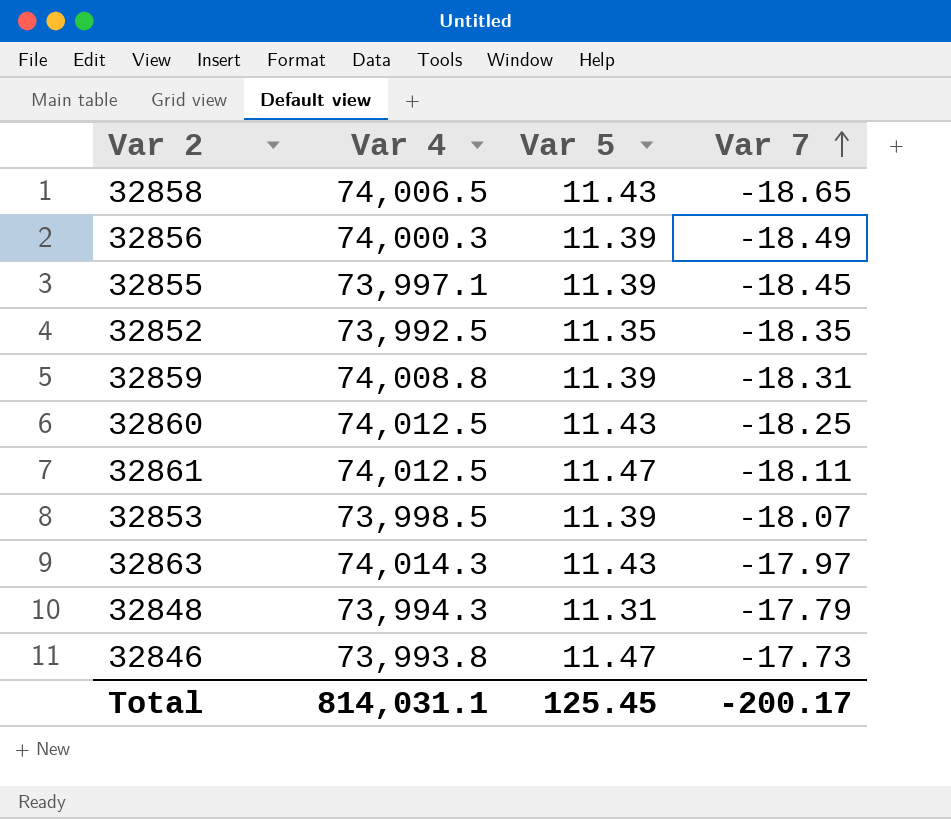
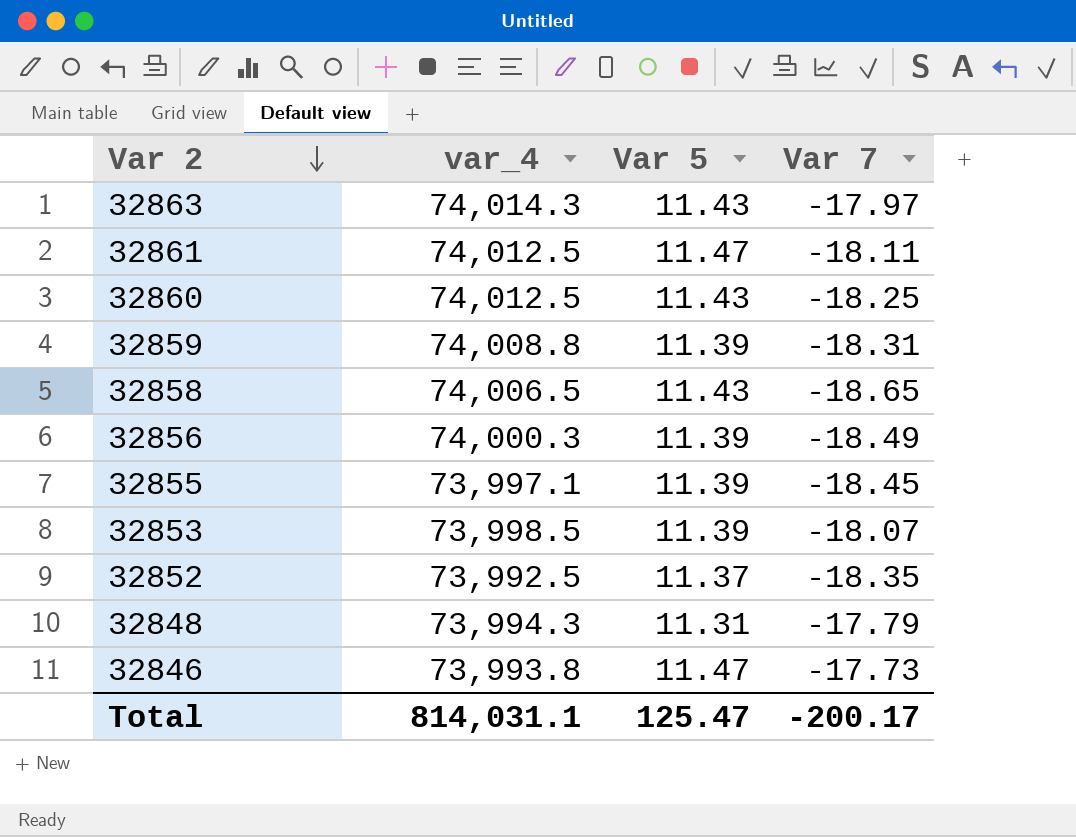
row order: Var 7 ascending -> Var 2 descending
column name: Var 4 -> var_4
32852 | Var 5: 11.35 -> 11.37
Total | Var 5: 125.45 -> 125.47

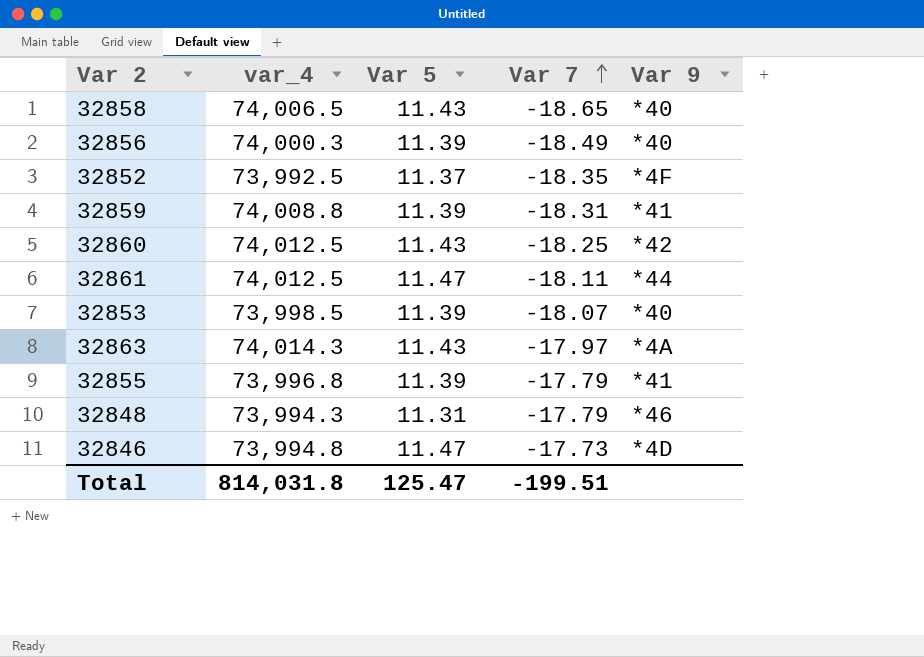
row order: Var 2 descending -> Var 7 ascending
column Var 9 | position: none -> 5
32855 | var_4: 73,997.1 -> 73,996.8
32855 | Var 7: -18.45 -> -17.79
32846 | var_4: 73,993.8 -> 73,994.8
Total | var_4: 814,031.1 -> 814,031.8
Total | Var 7: -200.17 -> -199.51

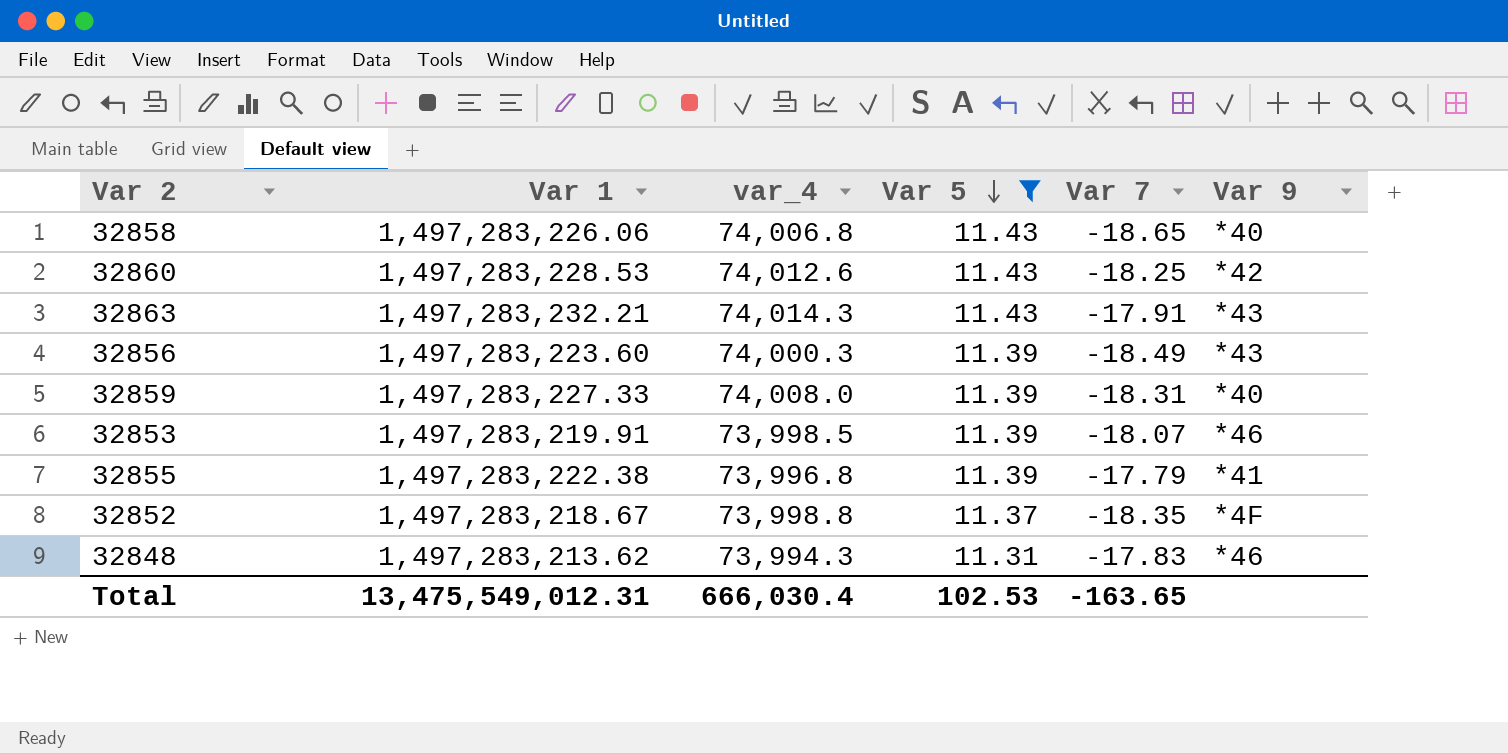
filter: none -> Var 5 != 11.47
row order: Var 7 ascending -> Var 5 descending
column Var 1 | position: none -> 2
32858 | var_4: 74,006.5 -> 74,006.8
32860 | var_4: 74,012.5 -> 74,012.6
32863 | Var 7: -17.97 -> -17.91
32863 | Var 9: *4A -> *43
32856 | Var 9: *40 -> *43
32859 | var_4: 74,008.8 -> 74,008.0
32859 | Var 9: *41 -> *40
32853 | Var 9: *40 -> *46
32852 | var_4: 73,992.5 -> 73,998.8
32848 | Var 7: -17.79 -> -17.83
Total | var_4: 814,031.8 -> 666,030.4
Total | Var 5: 125.47 -> 102.53
Total | Var 7: -199.51 -> -163.65

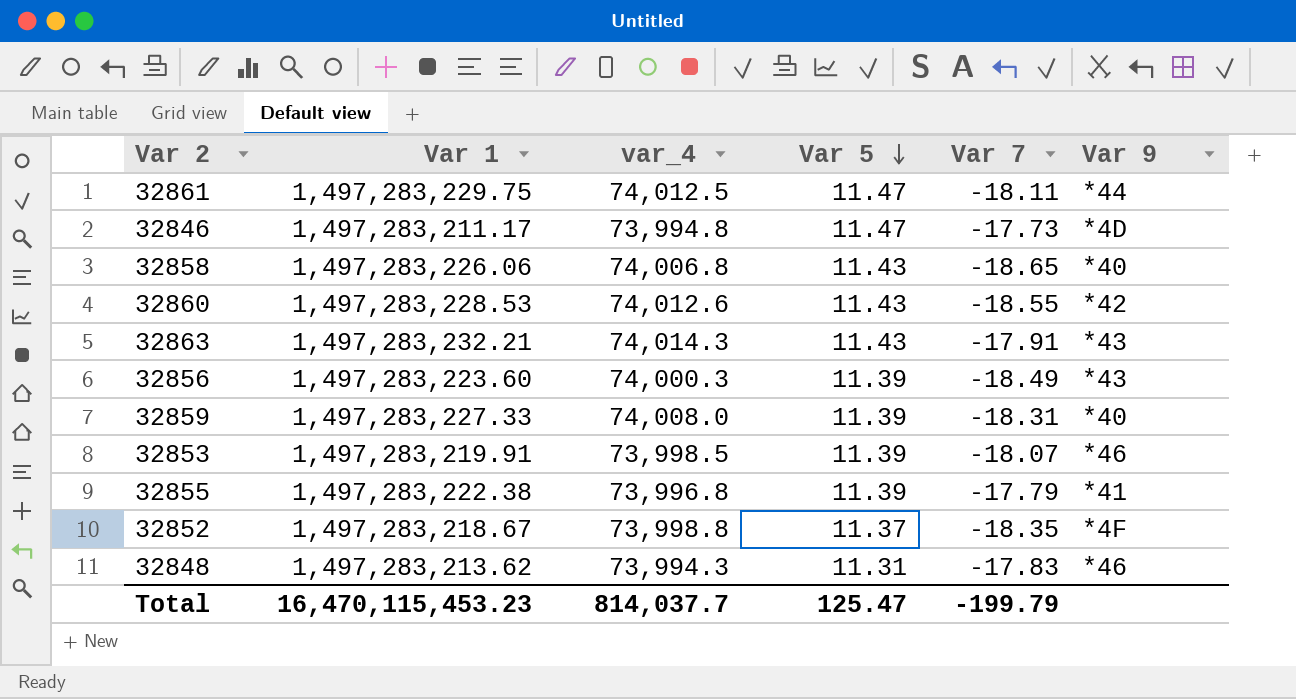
filter: Var 5 != 11.47 -> none
32860 | Var 7: -18.25 -> -18.55
Total | Var 1: 13,475,549,012.31 -> 16,470,115,453.23
Total | var_4: 666,030.4 -> 814,037.7
Total | Var 5: 102.53 -> 125.47
Total | Var 7: -163.65 -> -199.79

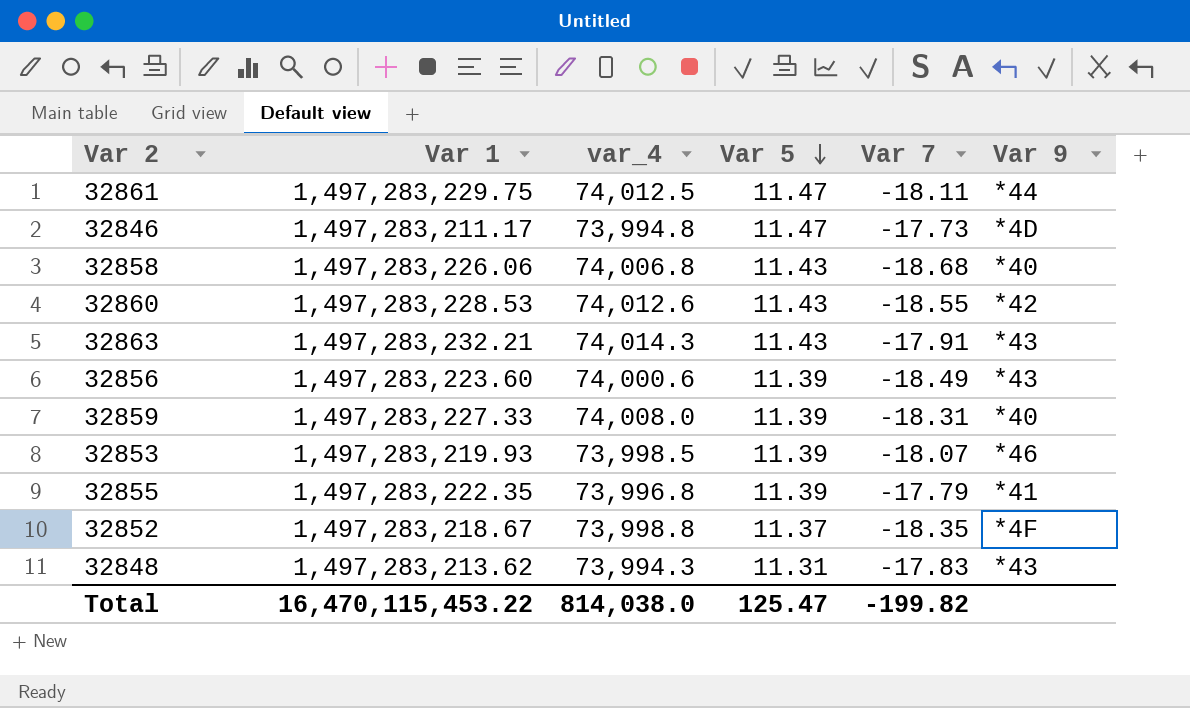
32858 | Var 7: -18.65 -> -18.68
32856 | var_4: 74,000.3 -> 74,000.6
32853 | Var 1: 1,497,283,219.91 -> 1,497,283,219.93
32855 | Var 1: 1,497,283,222.38 -> 1,497,283,222.35
32848 | Var 9: *46 -> *43
Total | Var 1: 16,470,115,453.23 -> 16,470,115,453.22
Total | var_4: 814,037.7 -> 814,038.0
Total | Var 7: -199.79 -> -199.82

